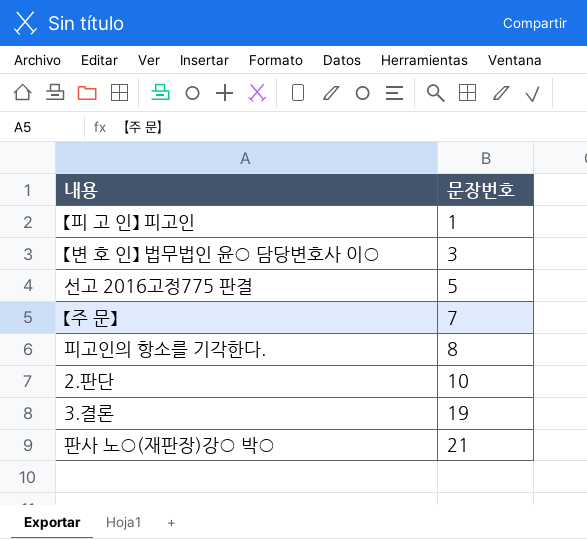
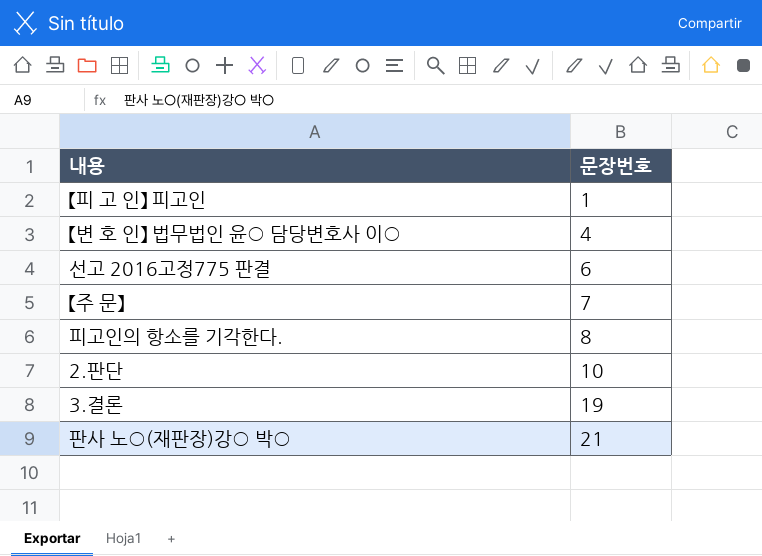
【변 호 인】 법무법인 윤○ 담당변호사 이○ | 문장번호: 3 -> 4
선고 2016고정775 판결 | 문장번호: 5 -> 6

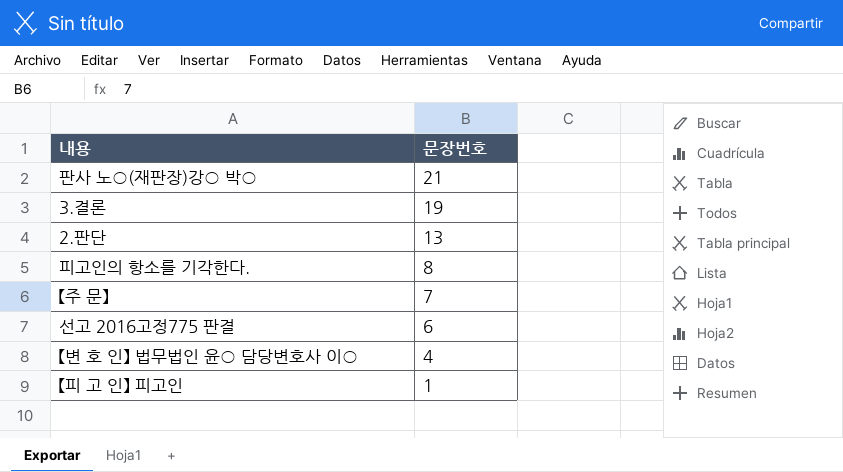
row order: 문장번호 ascending -> 문장번호 descending
2.판단 | 문장번호: 10 -> 13

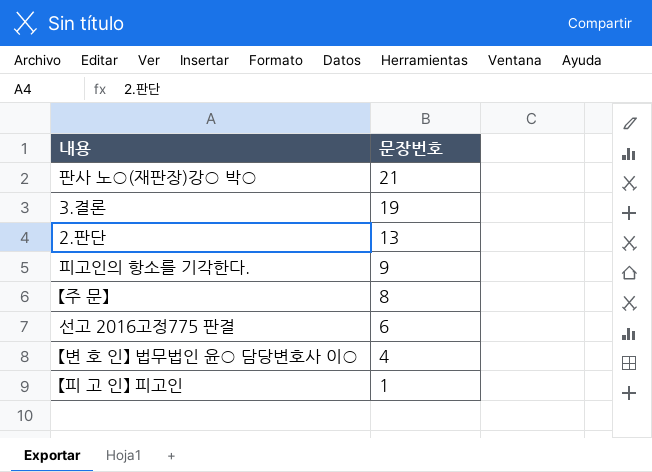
피고인의 항소를 기각한다. | 문장번호: 8 -> 9
【주 문】 | 문장번호: 7 -> 8

